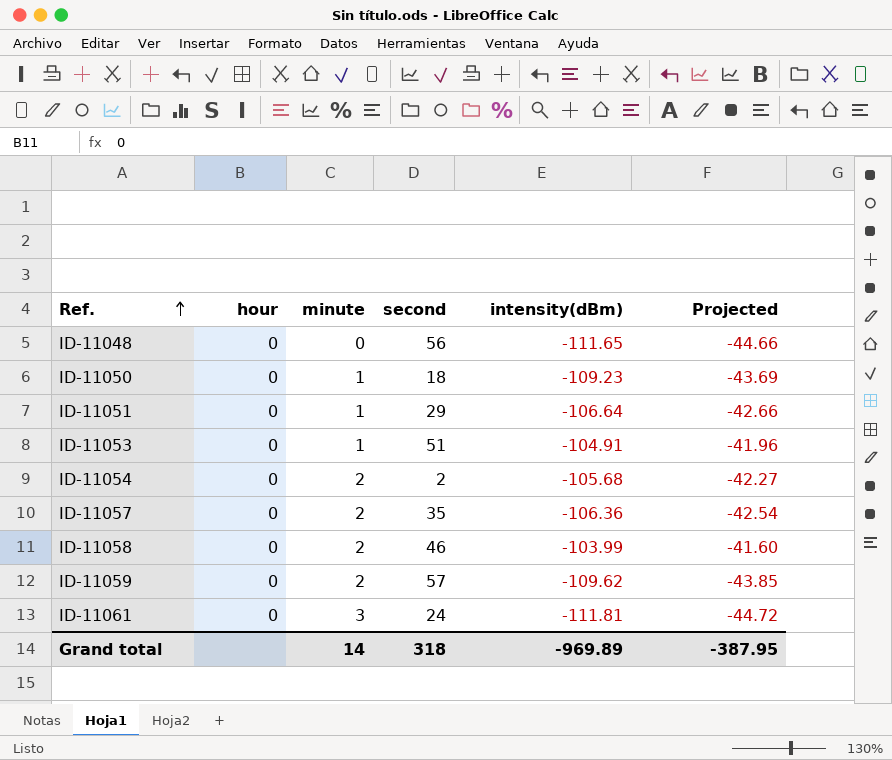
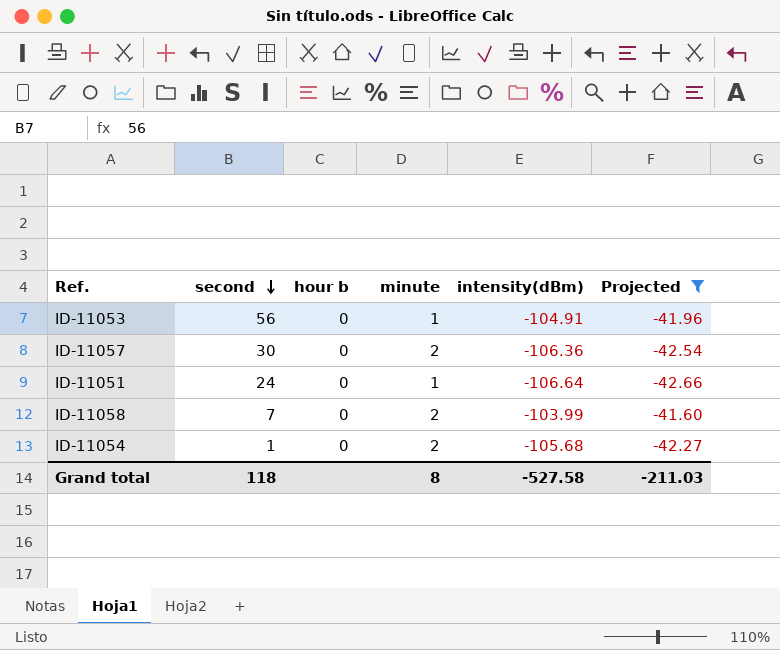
filter: none -> Projected >= -42.66
row order: Ref. ascending -> second descending
column second | position: 4 -> 2
column name: hour -> hour b
ID-11053 | second: 51 -> 56
ID-11057 | second: 35 -> 30
ID-11051 | second: 29 -> 24
ID-11058 | second: 46 -> 7
ID-11054 | second: 2 -> 1
Grand total | second: 318 -> 118
Grand total | minute: 14 -> 8
Grand total | intensity(dBm): -969.89 -> -527.58
Grand total | Projected: -387.95 -> -211.03

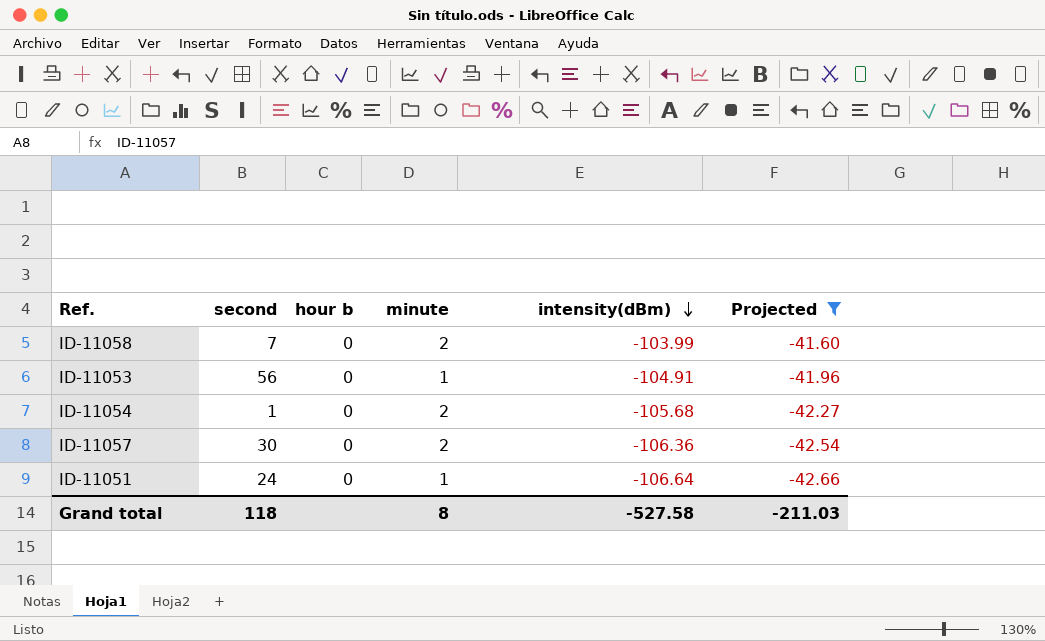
row order: second descending -> intensity(dBm) descending

